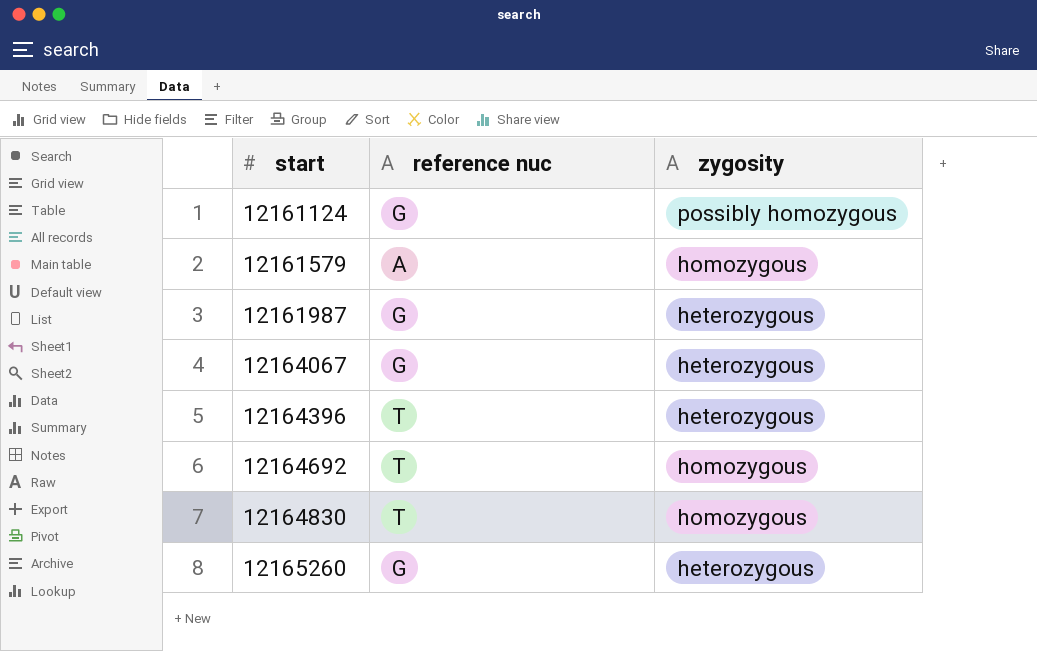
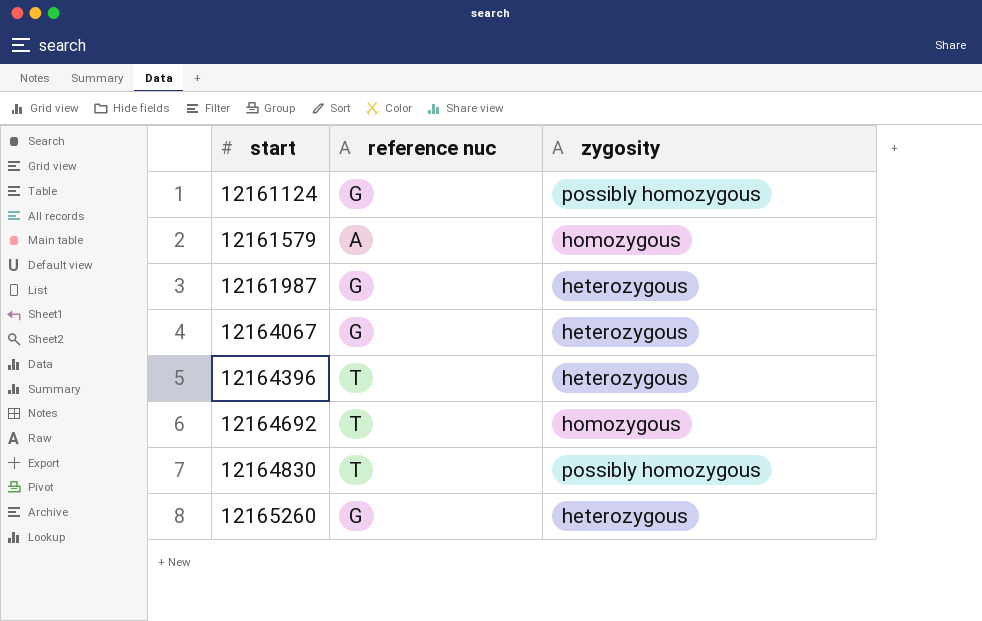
12164830 | zygosity: homozygous -> possibly homozygous

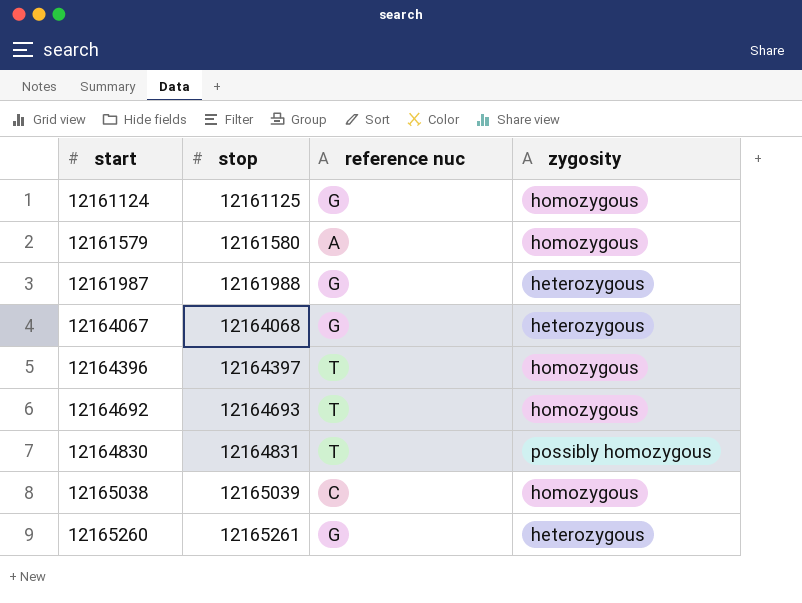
column stop | position: none -> 2
12161124 | zygosity: possibly homozygous -> homozygous
12164396 | zygosity: heterozygous -> homozygous
row 12165038: none -> 12165039 | C | homozygous

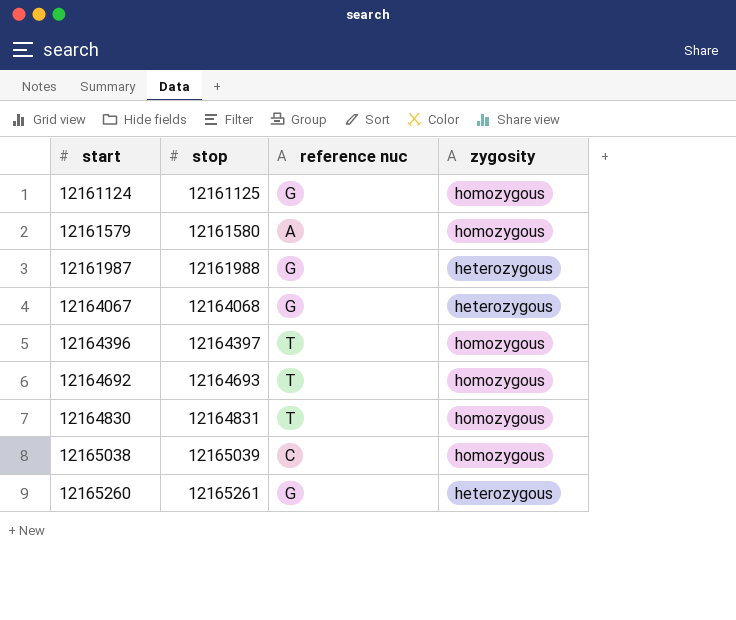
12164830 | zygosity: possibly homozygous -> homozygous

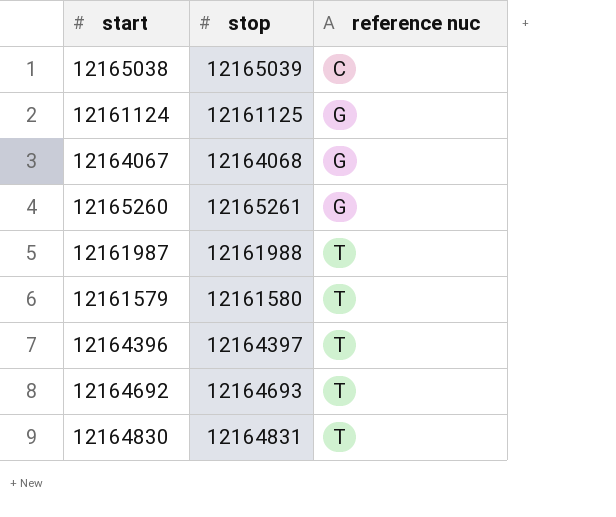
row order: start ascending -> reference nuc ascending
column zygosity | position: 4 -> none
12161987 | reference nuc: G -> T
12161579 | reference nuc: A -> T

